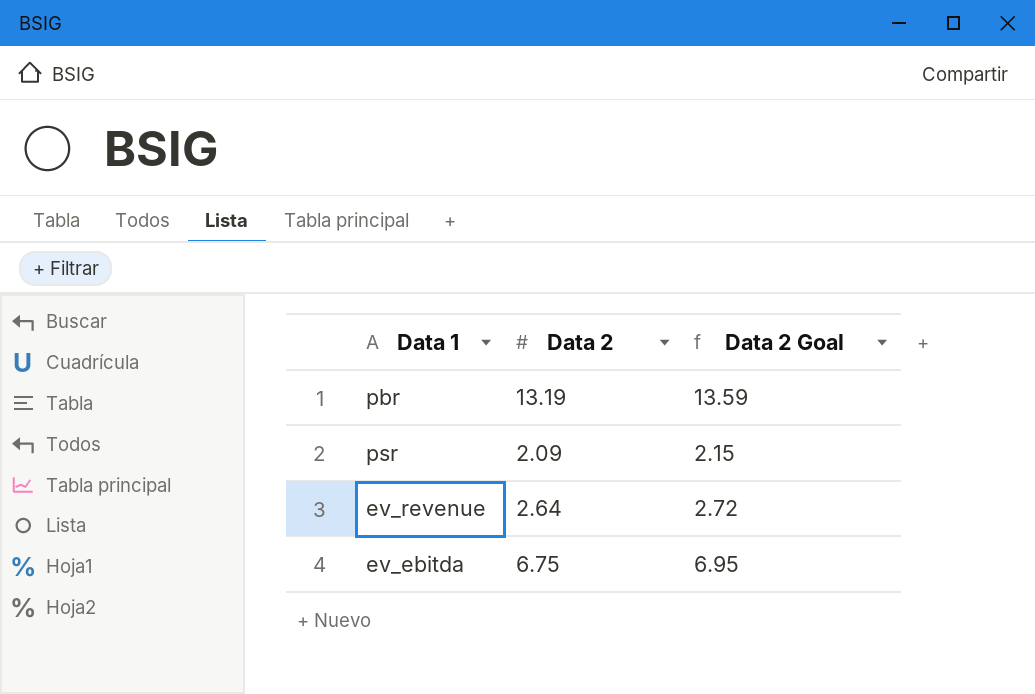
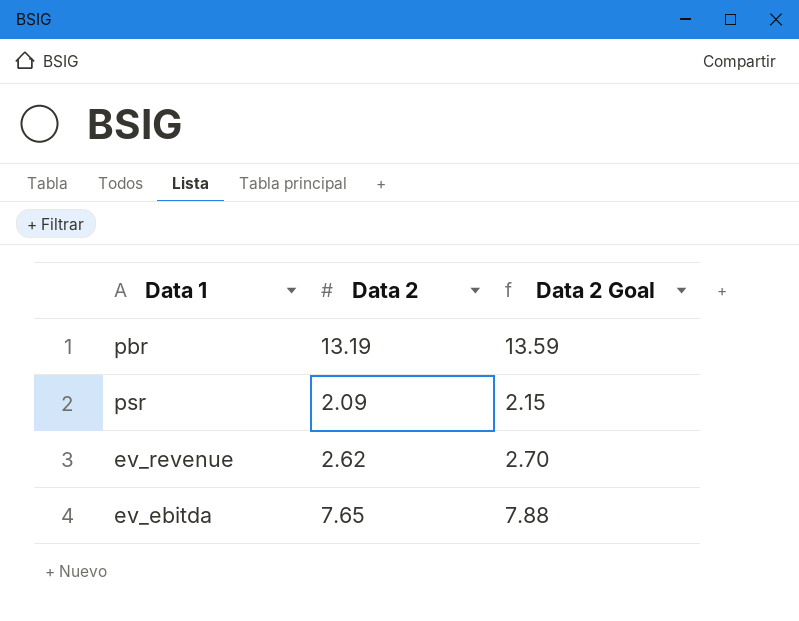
ev_revenue | Data 2: 2.64 -> 2.62
ev_revenue | Data 2 Goal: 2.72 -> 2.70
ev_ebitda | Data 2: 6.75 -> 7.65
ev_ebitda | Data 2 Goal: 6.95 -> 7.88

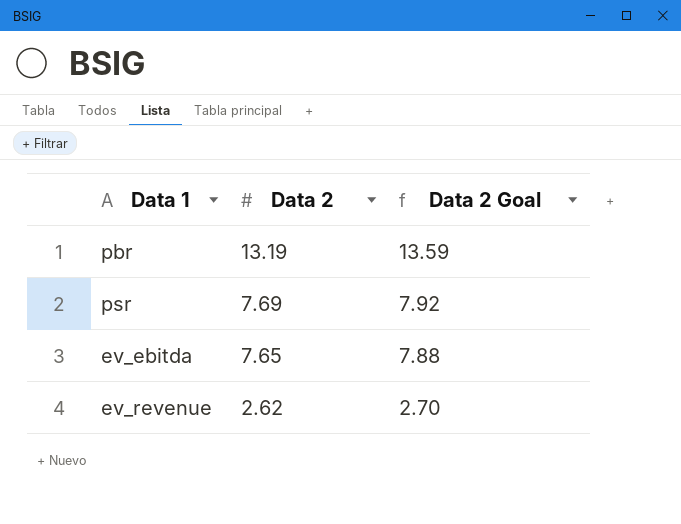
row order: none -> Data 2 descending
psr | Data 2: 2.09 -> 7.69
psr | Data 2 Goal: 2.15 -> 7.92

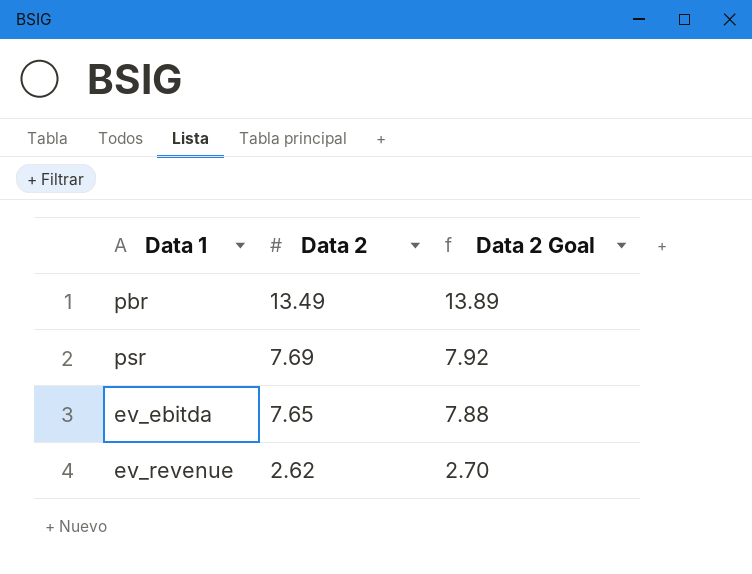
pbr | Data 2: 13.19 -> 13.49
pbr | Data 2 Goal: 13.59 -> 13.89

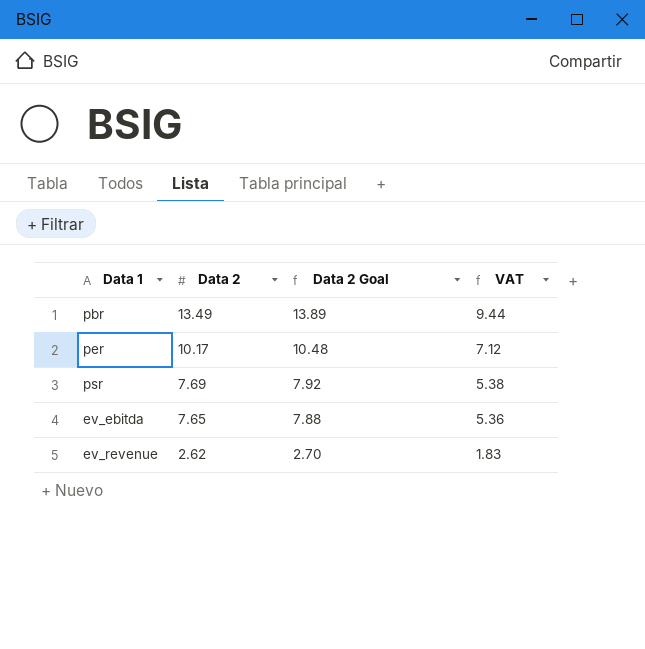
column VAT | formula: none -> [Data 2] * 0.7
row per: none -> 10.17 | 10.48 | 7.12

